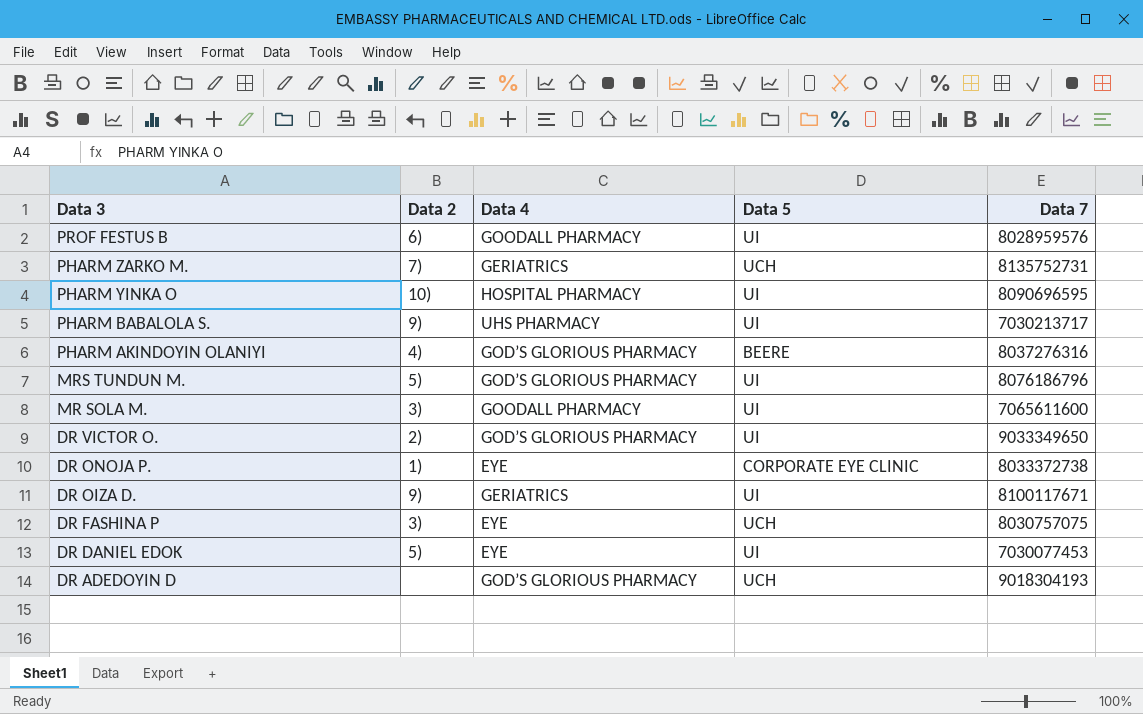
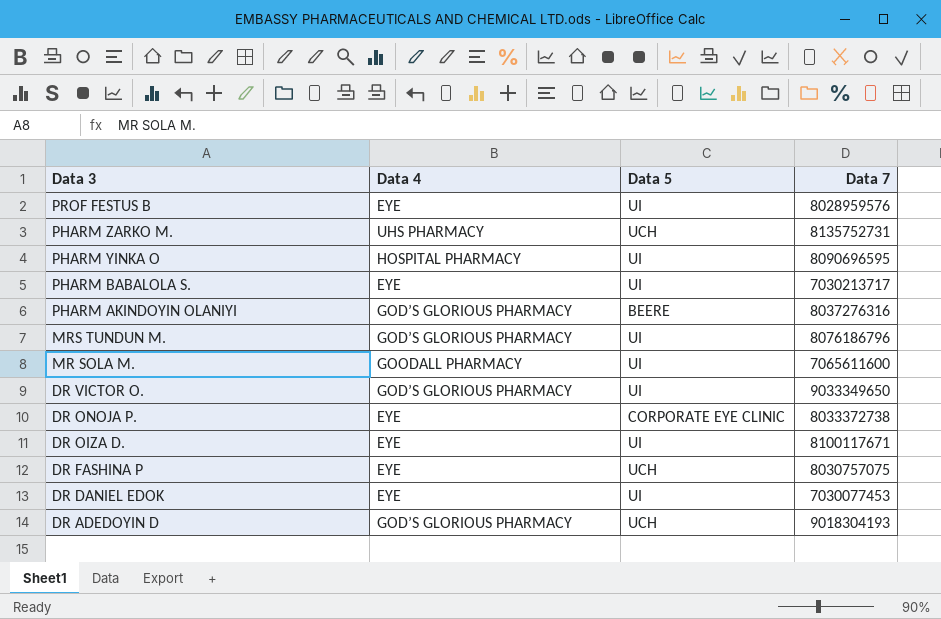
column Data 2 | position: 2 -> none
PROF FESTUS B | Data 4: GOODALL PHARMACY -> EYE
PHARM ZARKO M. | Data 4: GERIATRICS -> UHS PHARMACY
PHARM BABALOLA S. | Data 4: UHS PHARMACY -> EYE
DR OIZA D. | Data 4: GERIATRICS -> EYE

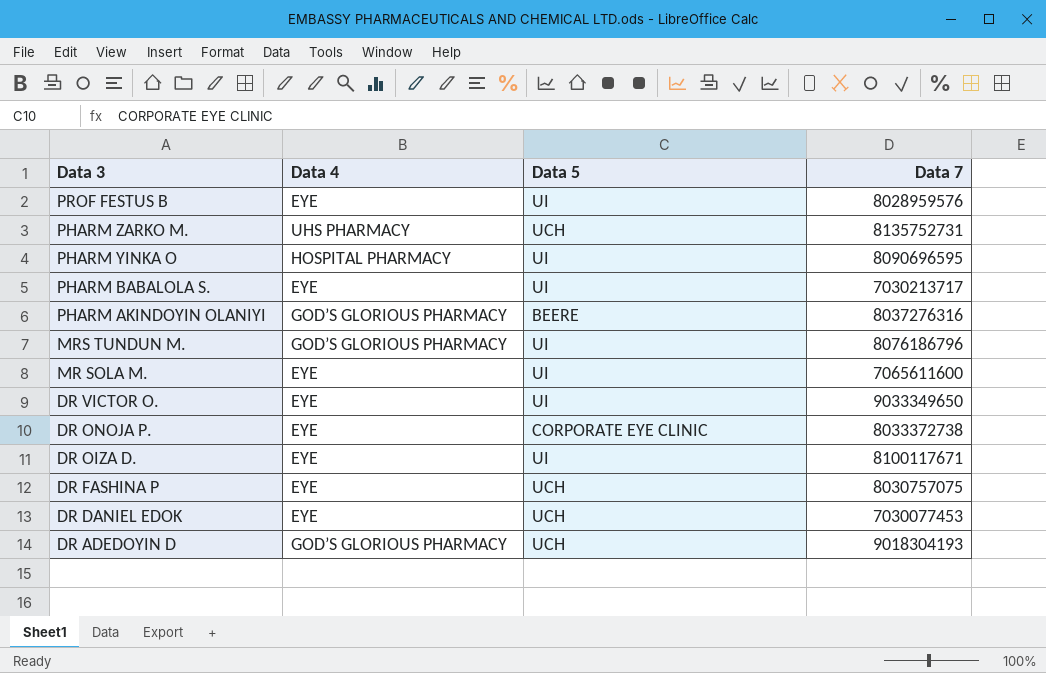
MR SOLA M. | Data 4: GOODALL PHARMACY -> EYE
DR VICTOR O. | Data 4: GOD’S GLORIOUS PHARMACY -> EYE
DR DANIEL EDOK | Data 5: UI -> UCH

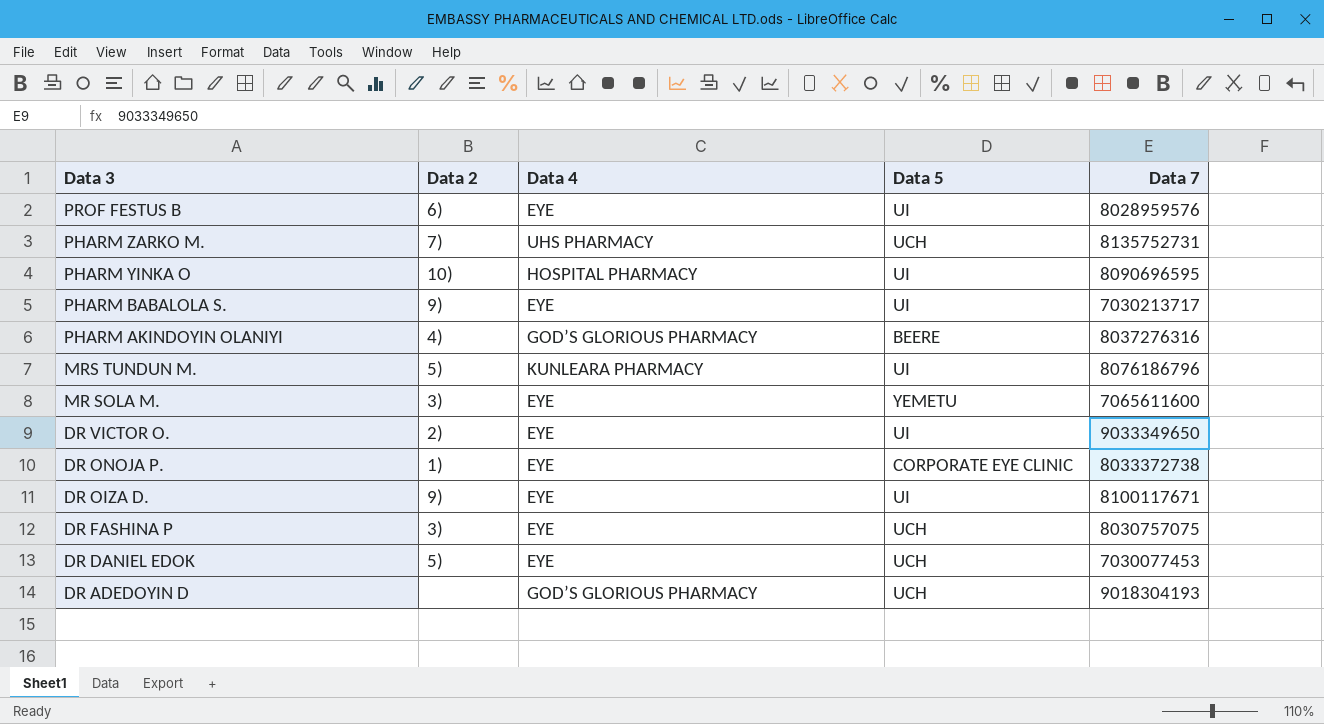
column Data 2 | position: none -> 2
MRS TUNDUN M. | Data 4: GOD’S GLORIOUS PHARMACY -> KUNLEARA PHARMACY
MR SOLA M. | Data 5: UI -> YEMETU

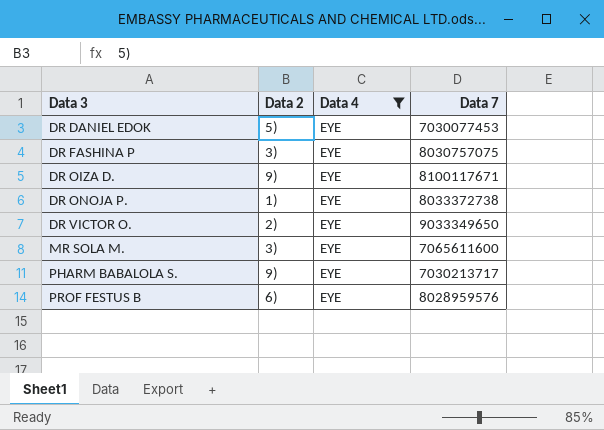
filter: none -> Data 4 = EYE
row order: Data 3 descending -> Data 3 ascending
column Data 5 | position: 4 -> none

